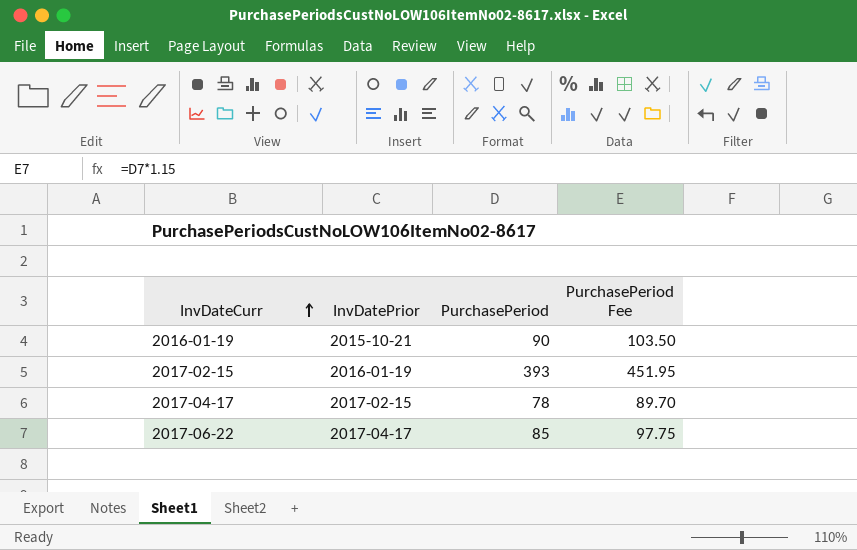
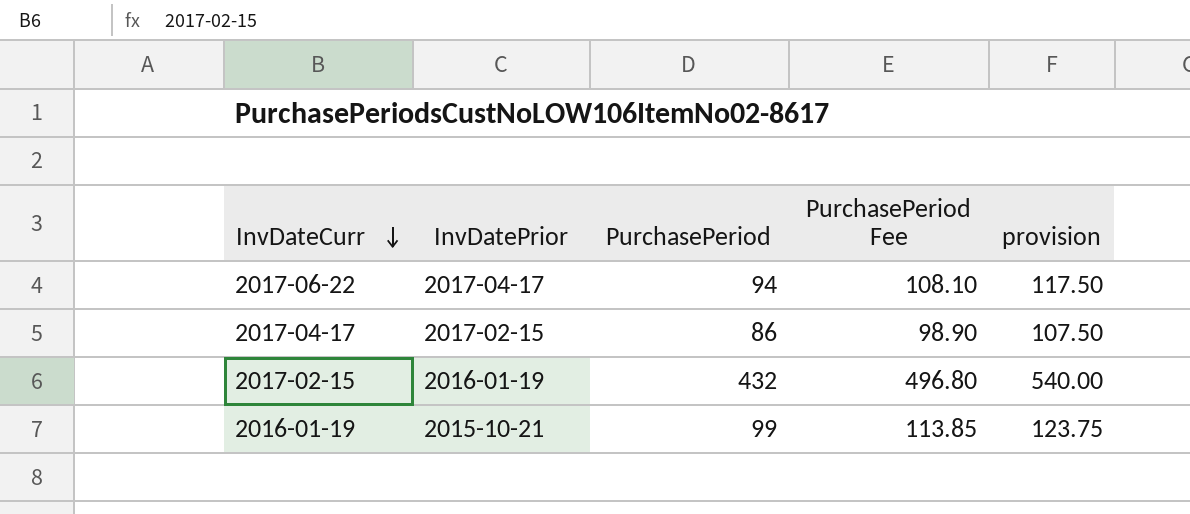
row order: InvDateCurr ascending -> InvDateCurr descending
column provision | formula: none -> [PurchasePeriod] * 1.25
2017-06-22 | PurchasePeriod: 85 -> 94
2017-06-22 | PurchasePeriod Fee: 97.75 -> 108.10
2017-04-17 | PurchasePeriod: 78 -> 86
2017-04-17 | PurchasePeriod Fee: 89.70 -> 98.90
2017-02-15 | PurchasePeriod: 393 -> 432
2017-02-15 | PurchasePeriod Fee: 451.95 -> 496.80
2016-01-19 | PurchasePeriod: 90 -> 99
2016-01-19 | PurchasePeriod Fee: 103.50 -> 113.85

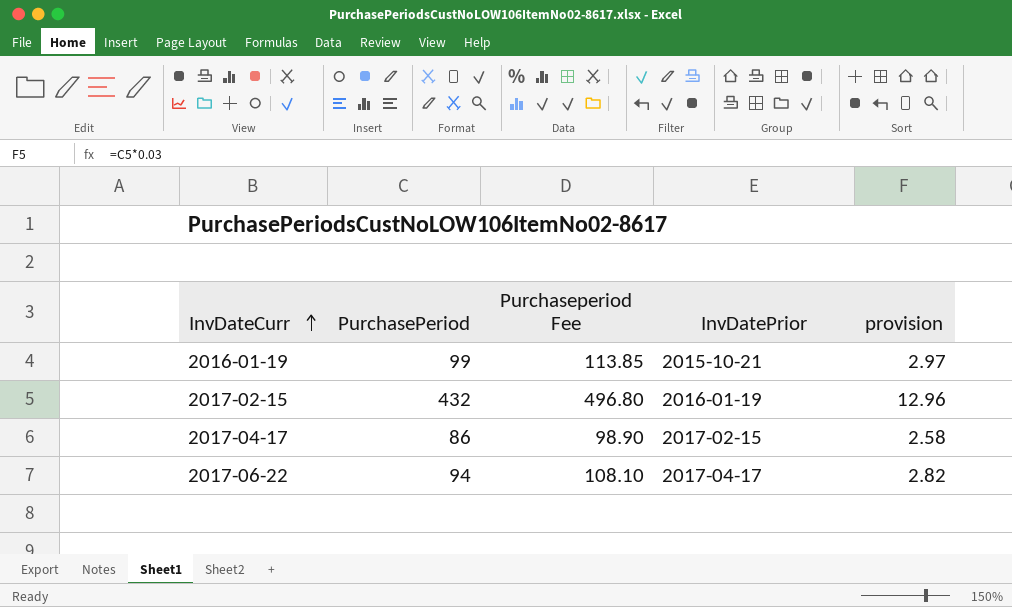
row order: InvDateCurr descending -> InvDateCurr ascending
column name: PurchasePeriod Fee -> Purchaseperiod Fee
column InvDatePrior | position: 2 -> 4
column provision | formula: [PurchasePeriod] * 1.25 -> [PurchasePeriod] * 0.03

